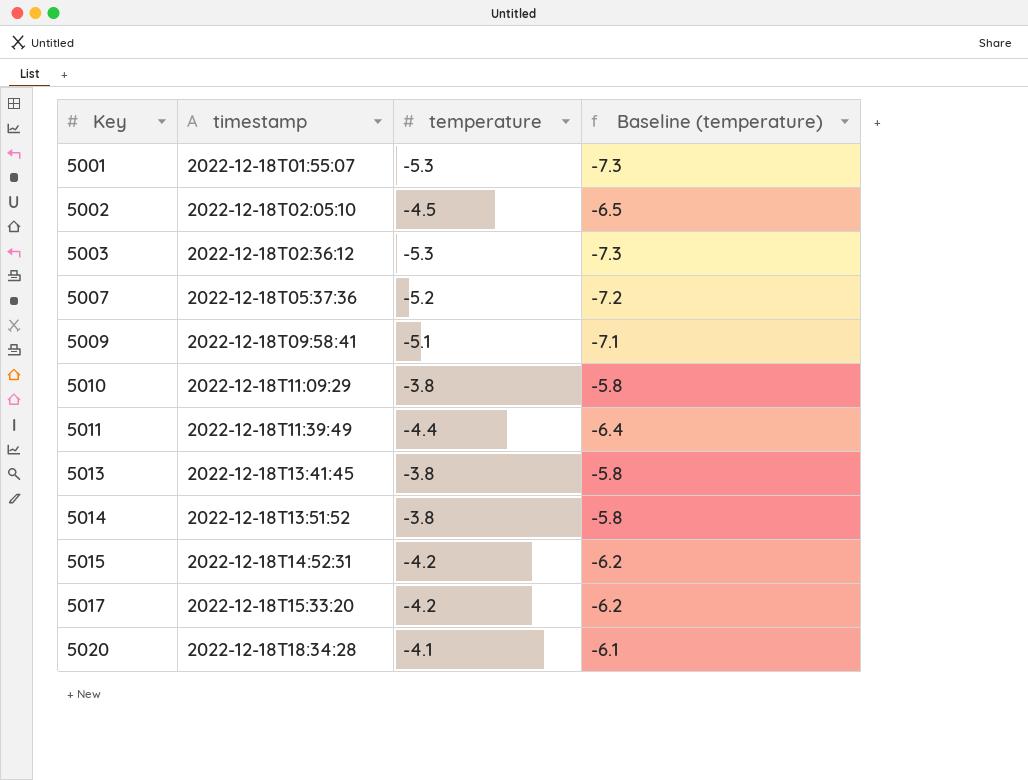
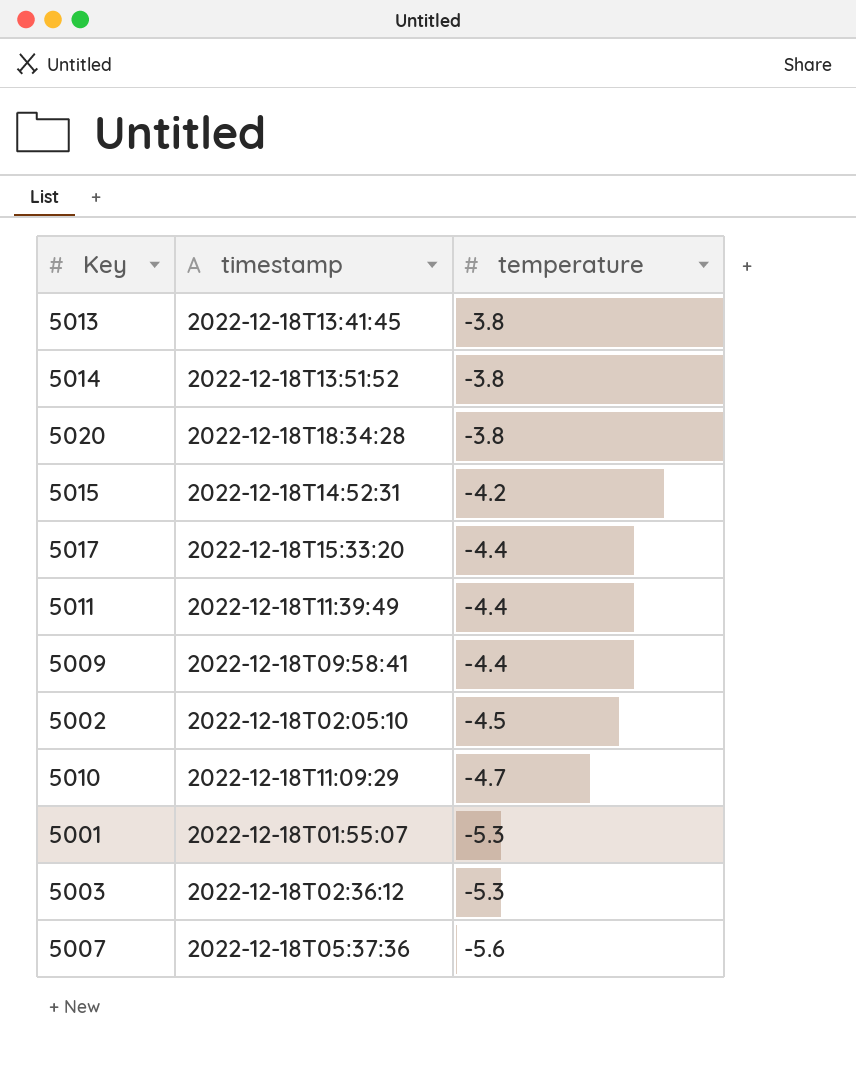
row order: Key ascending -> temperature descending
column Baseline (temperature) | formula: [temperature] - 2 -> none
5020 | temperature: -4.1 -> -3.8
5017 | temperature: -4.2 -> -4.4
5009 | temperature: -5.1 -> -4.4
5010 | temperature: -3.8 -> -4.7
5007 | temperature: -5.2 -> -5.6

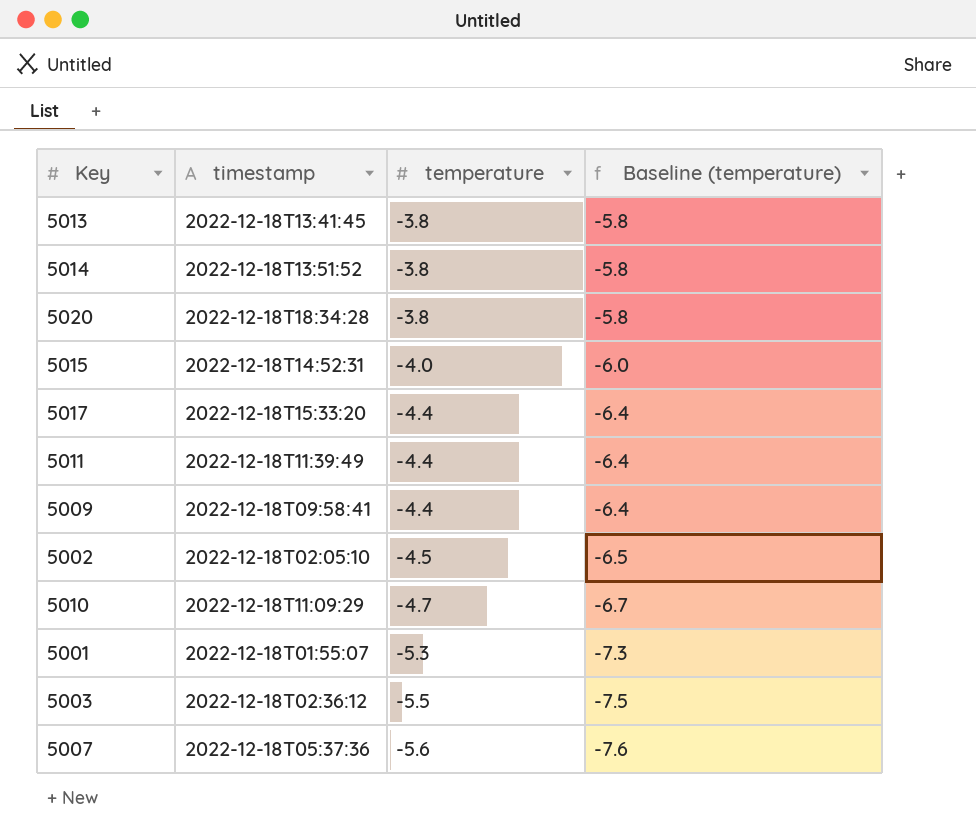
column Baseline (temperature) | formula: none -> [temperature] - 2
5015 | temperature: -4.2 -> -4.0
5003 | temperature: -5.3 -> -5.5

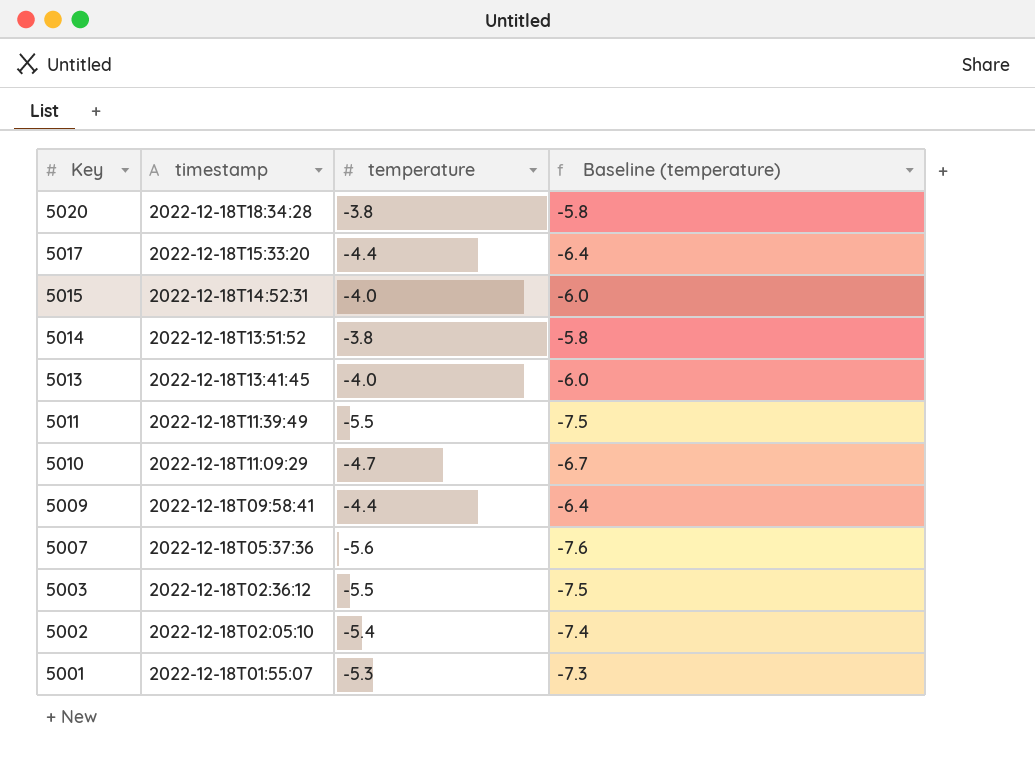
row order: temperature descending -> Key descending
5013 | temperature: -3.8 -> -4.0
5013 | Baseline (temperature): -5.8 -> -6.0
5011 | temperature: -4.4 -> -5.5
5011 | Baseline (temperature): -6.4 -> -7.5
5002 | temperature: -4.5 -> -5.4
5002 | Baseline (temperature): -6.5 -> -7.4

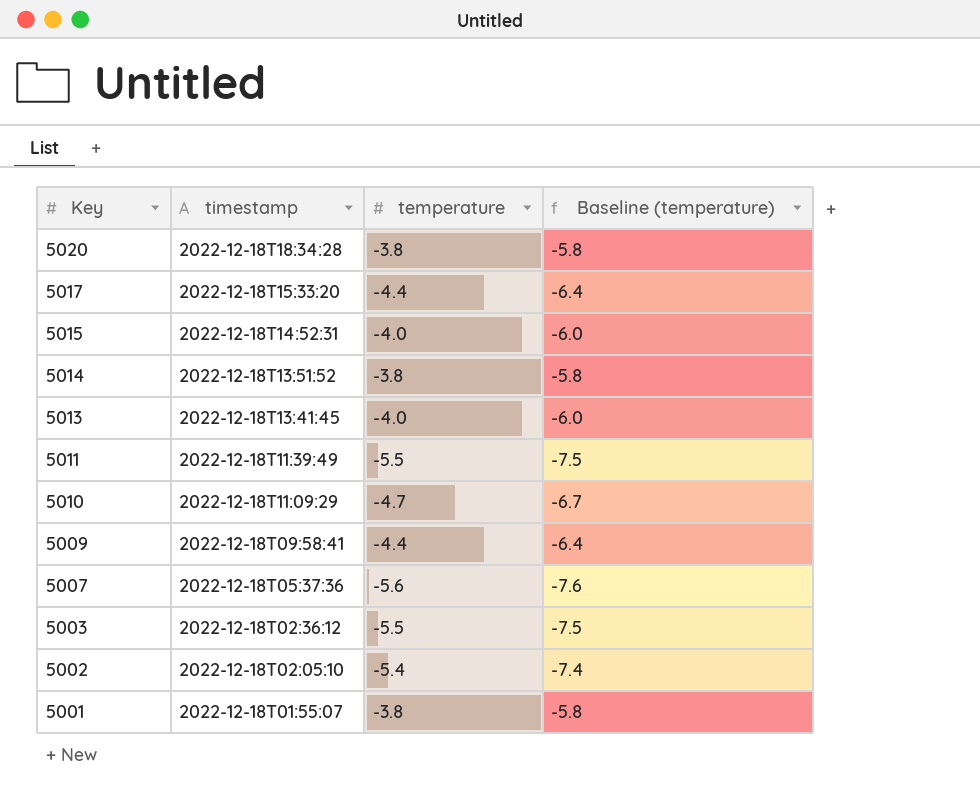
5001 | temperature: -5.3 -> -3.8
5001 | Baseline (temperature): -7.3 -> -5.8

